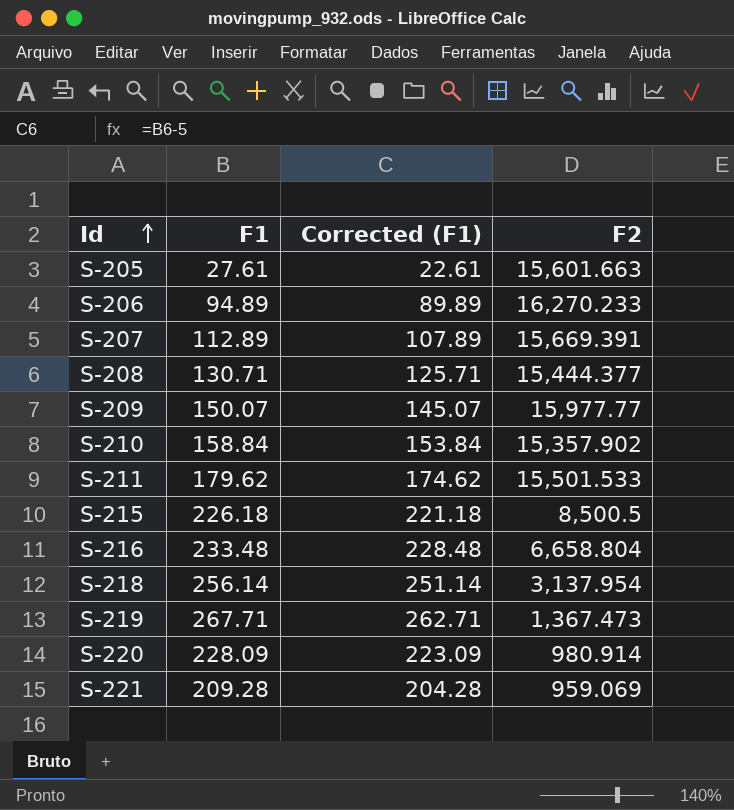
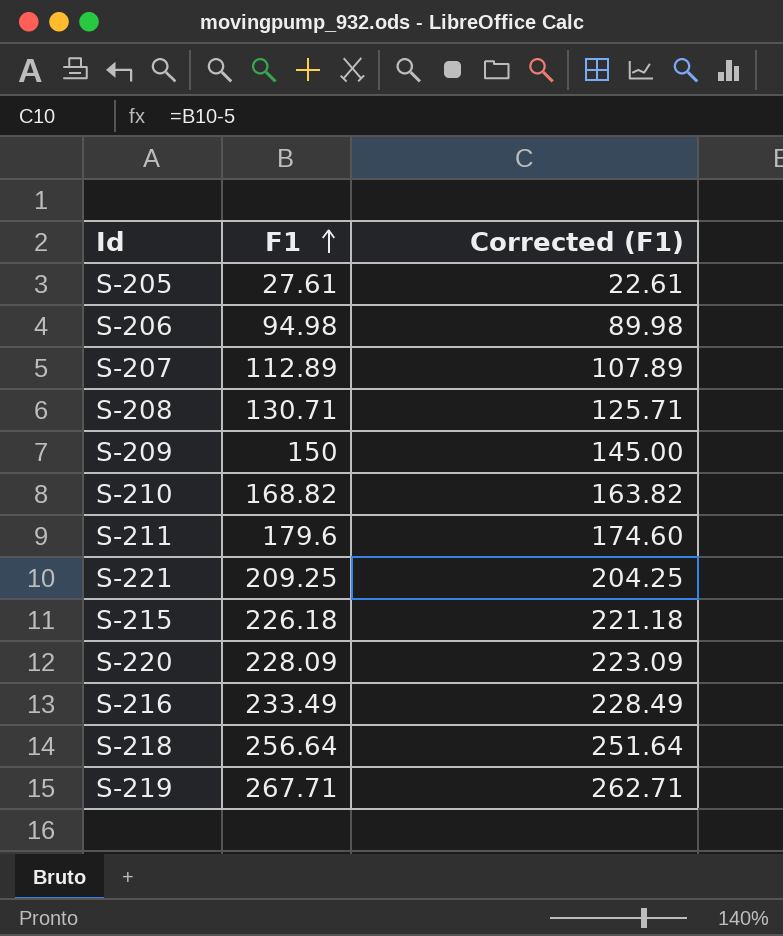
row order: Id ascending -> F1 ascending
column F2 | position: 4 -> none
S-206 | F1: 94.89 -> 94.98
S-206 | Corrected (F1): 89.89 -> 89.98
S-209 | F1: 150.07 -> 150
S-209 | Corrected (F1): 145.07 -> 145.00
S-210 | F1: 158.84 -> 168.82
S-210 | Corrected (F1): 153.84 -> 163.82
S-211 | F1: 179.62 -> 179.6
S-211 | Corrected (F1): 174.62 -> 174.60
S-221 | F1: 209.28 -> 209.25
S-221 | Corrected (F1): 204.28 -> 204.25
S-216 | F1: 233.48 -> 233.49
S-216 | Corrected (F1): 228.48 -> 228.49
S-218 | F1: 256.14 -> 256.64
S-218 | Corrected (F1): 251.14 -> 251.64

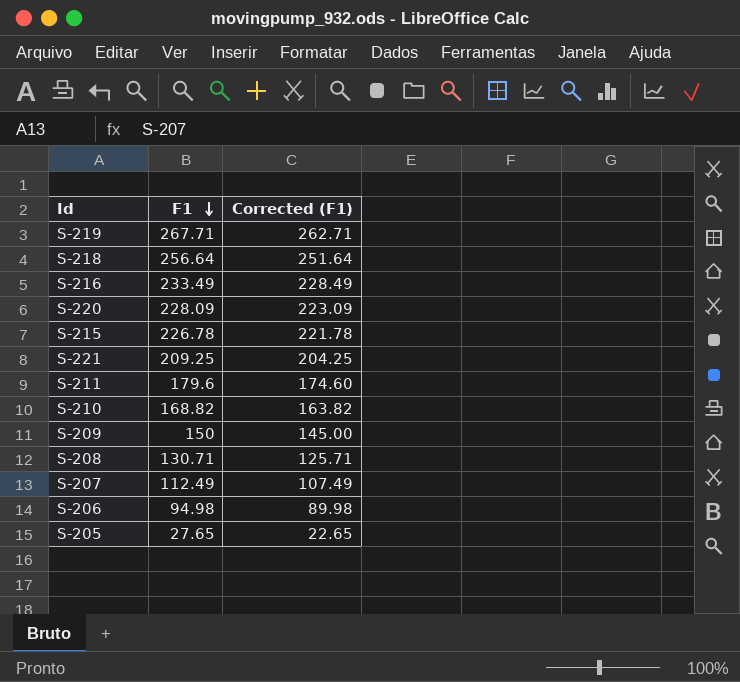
row order: F1 ascending -> F1 descending
S-215 | F1: 226.18 -> 226.78
S-215 | Corrected (F1): 221.18 -> 221.78
S-207 | F1: 112.89 -> 112.49
S-207 | Corrected (F1): 107.89 -> 107.49
S-205 | F1: 27.61 -> 27.65
S-205 | Corrected (F1): 22.61 -> 22.65

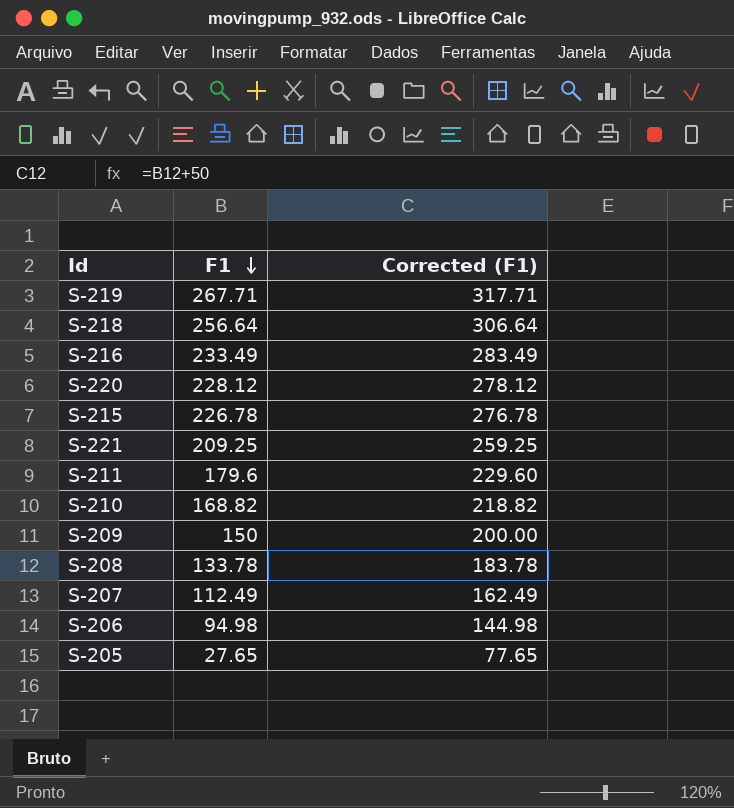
column Corrected (F1) | formula: [F1] - 5 -> [F1] + 50
S-220 | F1: 228.09 -> 228.12
S-208 | F1: 130.71 -> 133.78

